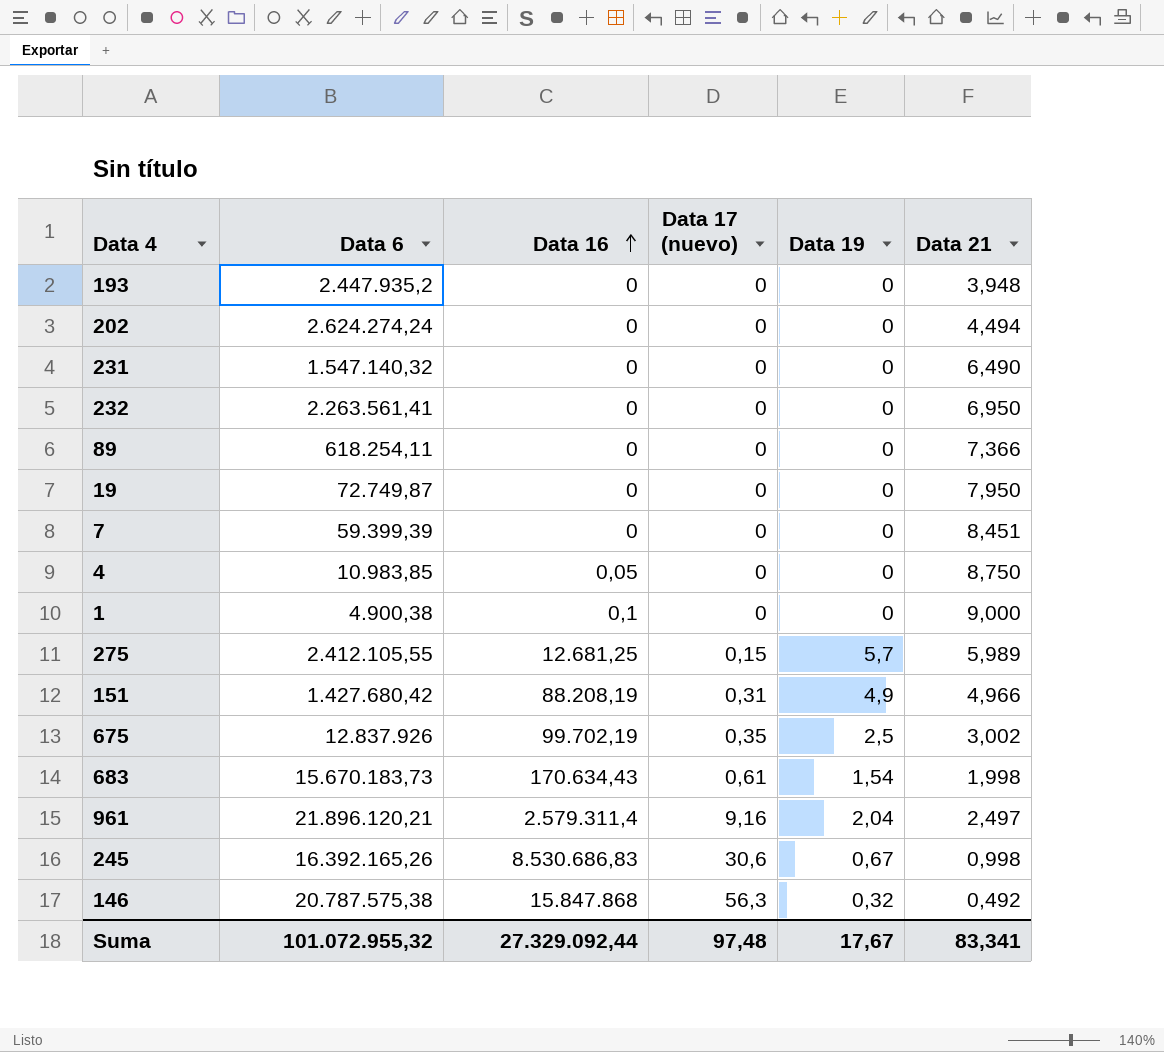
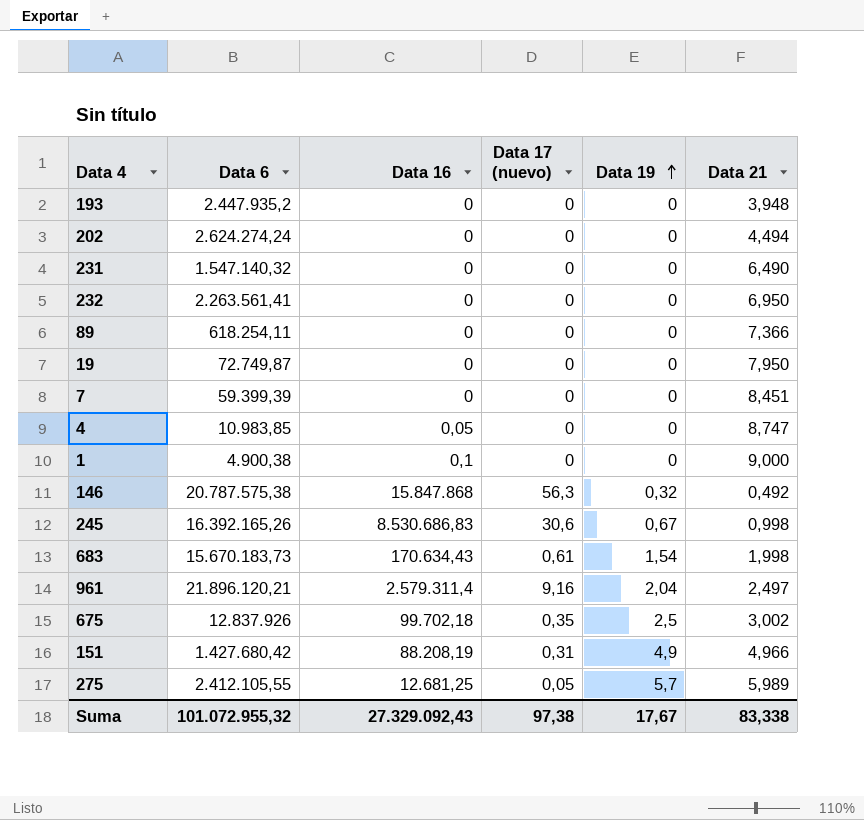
row order: Data 16 ascending -> Data 19 ascending
4 | Data 21: 8,750 -> 8,747
675 | Data 16: 99.702,19 -> 99.702,18
275 | Data 17 (nuevo): 0,15 -> 0,05
Suma | Data 16: 27.329.092,44 -> 27.329.092,43
Suma | Data 17 (nuevo): 97,48 -> 97,38
Suma | Data 21: 83,341 -> 83,338

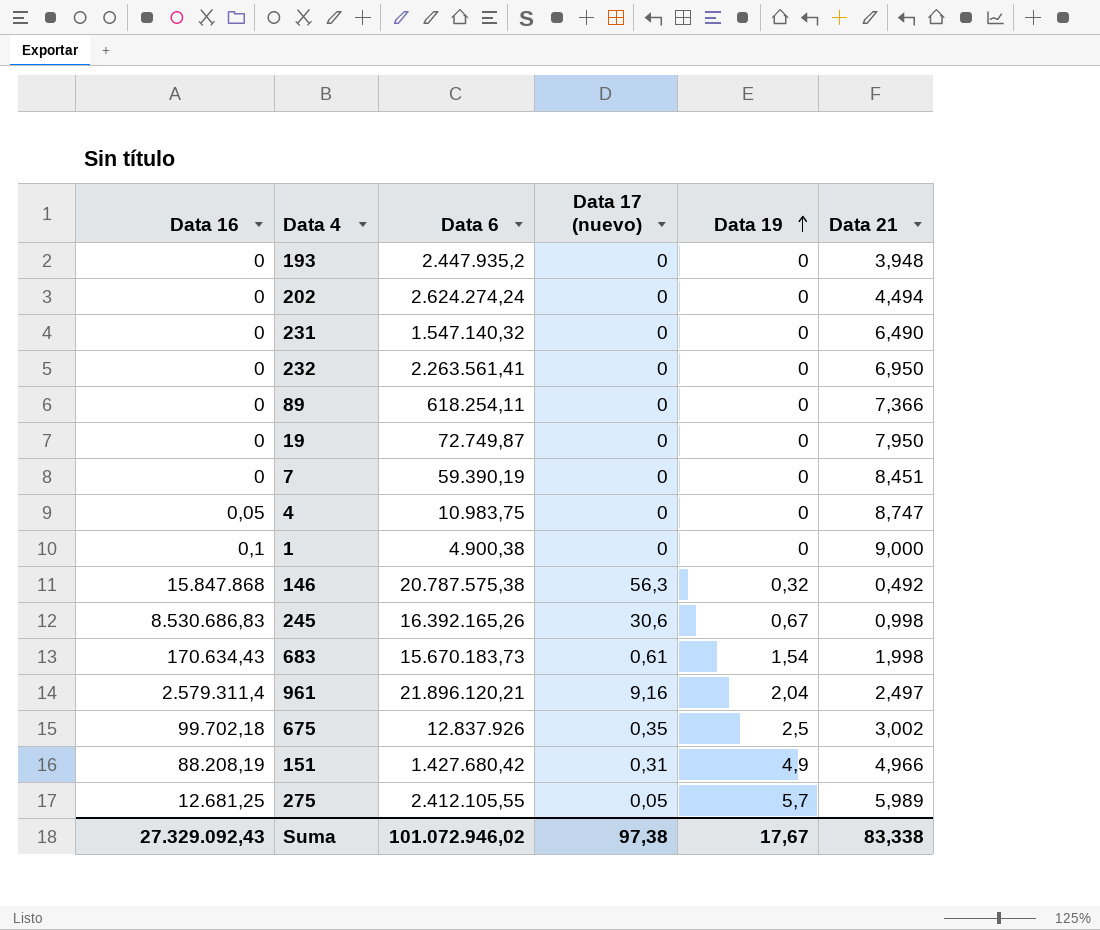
column Data 16 | position: 3 -> 1
7 | Data 6: 59.399,39 -> 59.390,19
4 | Data 6: 10.983,85 -> 10.983,75
Suma | Data 6: 101.072.955,32 -> 101.072.946,02

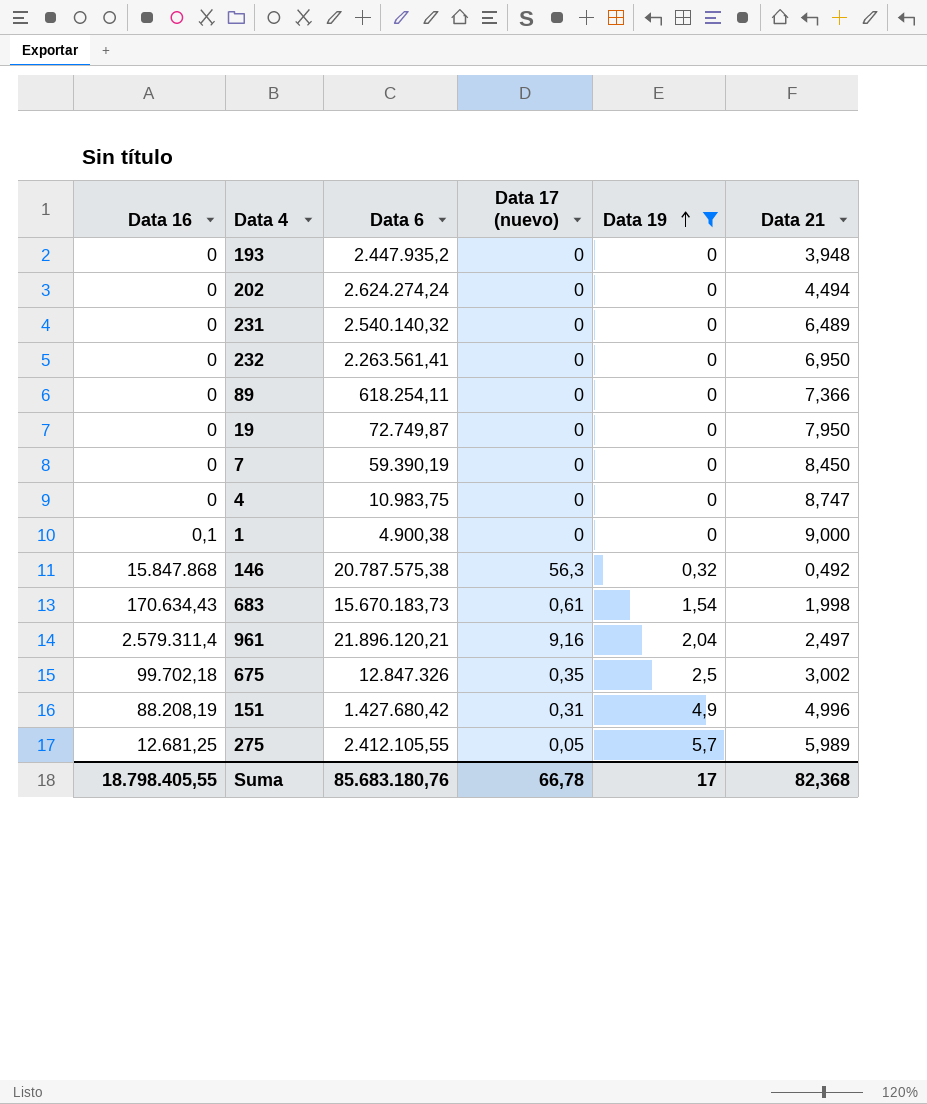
filter: none -> Data 19 != 0,67
231 | Data 6: 1.547.140,32 -> 2.540.140,32
231 | Data 21: 6,490 -> 6,489
7 | Data 21: 8,451 -> 8,450
4 | Data 16: 0,05 -> 0
675 | Data 6: 12.837.926 -> 12.847.326
151 | Data 21: 4,966 -> 4,996
Suma | Data 16: 27.329.092,43 -> 18.798.405,55
Suma | Data 6: 101.072.946,02 -> 85.683.180,76
Suma | Data 17 (nuevo): 97,38 -> 66,78
Suma | Data 19: 17,67 -> 17
Suma | Data 21: 83,338 -> 82,368

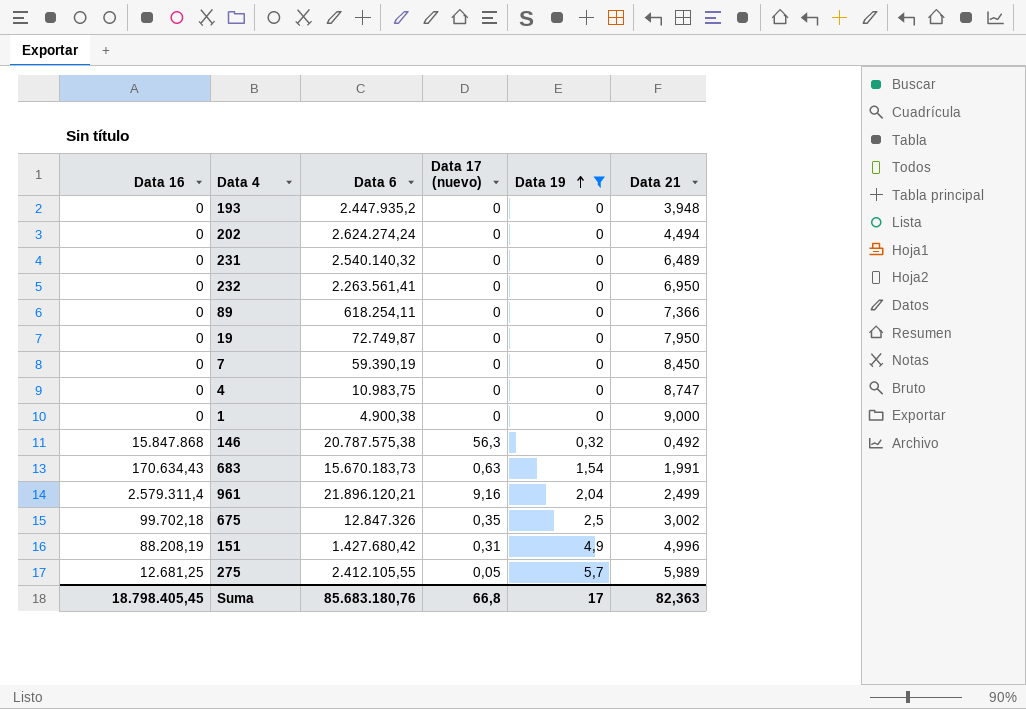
1 | Data 16: 0,1 -> 0
683 | Data 17 (nuevo): 0,61 -> 0,63
683 | Data 21: 1,998 -> 1,991
961 | Data 21: 2,497 -> 2,499
Suma | Data 16: 18.798.405,55 -> 18.798.405,45
Suma | Data 17 (nuevo): 66,78 -> 66,8
Suma | Data 21: 82,368 -> 82,363

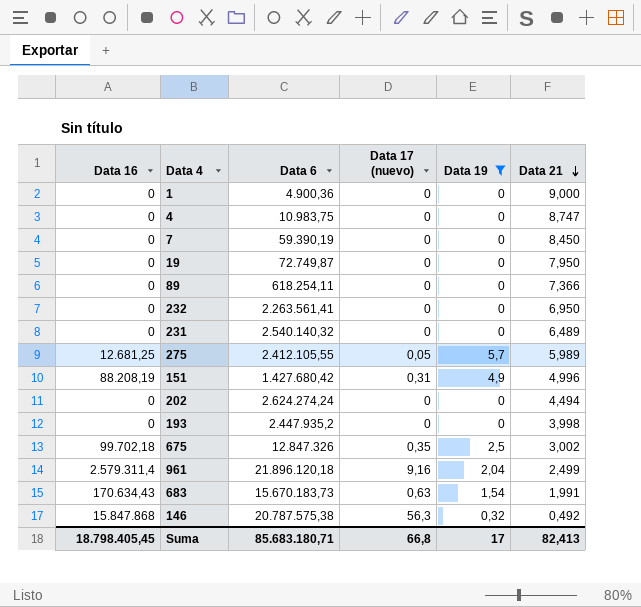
row order: Data 19 ascending -> Data 21 descending
1 | Data 6: 4.900,38 -> 4.900,36
193 | Data 21: 3,948 -> 3,998
961 | Data 6: 21.896.120,21 -> 21.896.120,18
Suma | Data 6: 85.683.180,76 -> 85.683.180,71
Suma | Data 21: 82,363 -> 82,413

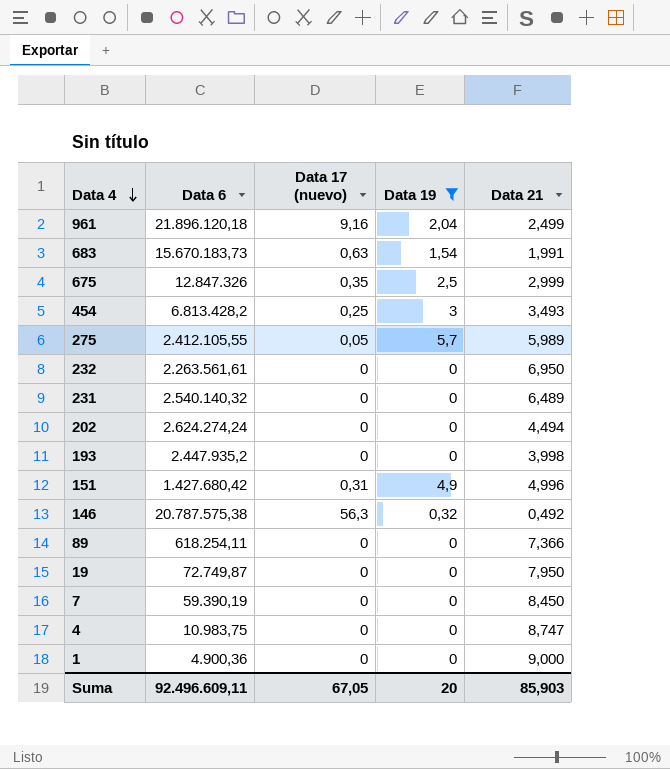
row order: Data 21 descending -> Data 4 descending
column Data 16 | position: 1 -> none
675 | Data 21: 3,002 -> 2,999
row 454: none -> 6.813.428,2 | 0,25 | 3 | 3,493
232 | Data 6: 2.263.561,41 -> 2.263.561,61
Suma | Data 6: 85.683.180,71 -> 92.496.609,11
Suma | Data 17 (nuevo): 66,8 -> 67,05
Suma | Data 19: 17 -> 20
Suma | Data 21: 82,413 -> 85,903

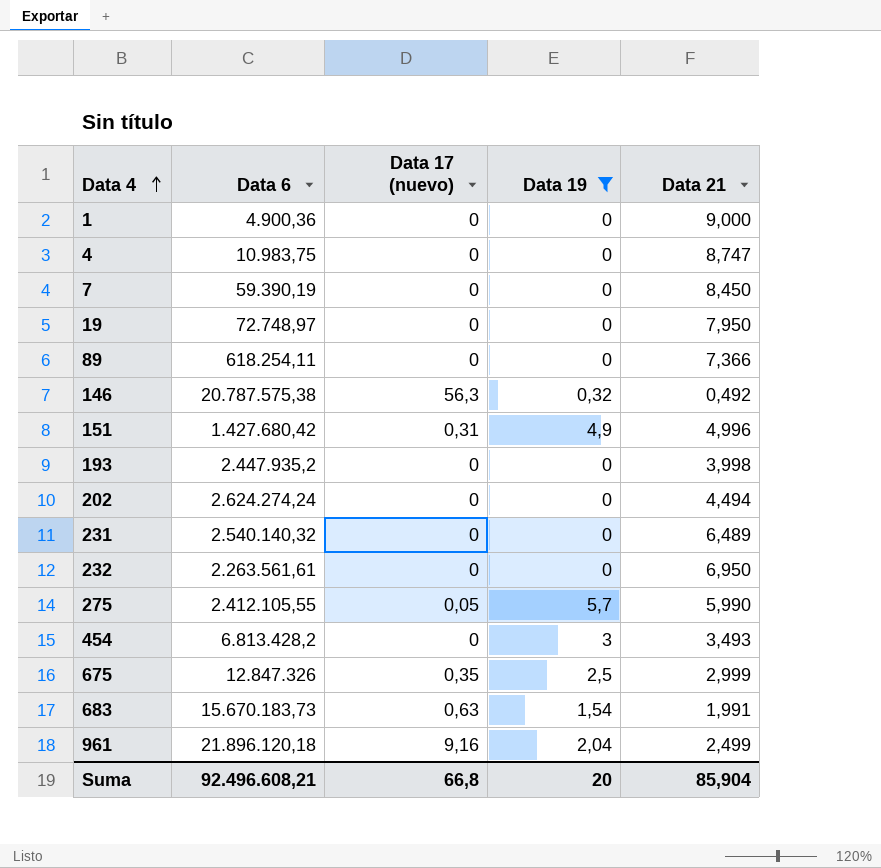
row order: Data 4 descending -> Data 4 ascending
19 | Data 6: 72.749,87 -> 72.748,97
275 | Data 21: 5,989 -> 5,990
454 | Data 17 (nuevo): 0,25 -> 0
Suma | Data 6: 92.496.609,11 -> 92.496.608,21
Suma | Data 17 (nuevo): 67,05 -> 66,8
Suma | Data 21: 85,903 -> 85,904

